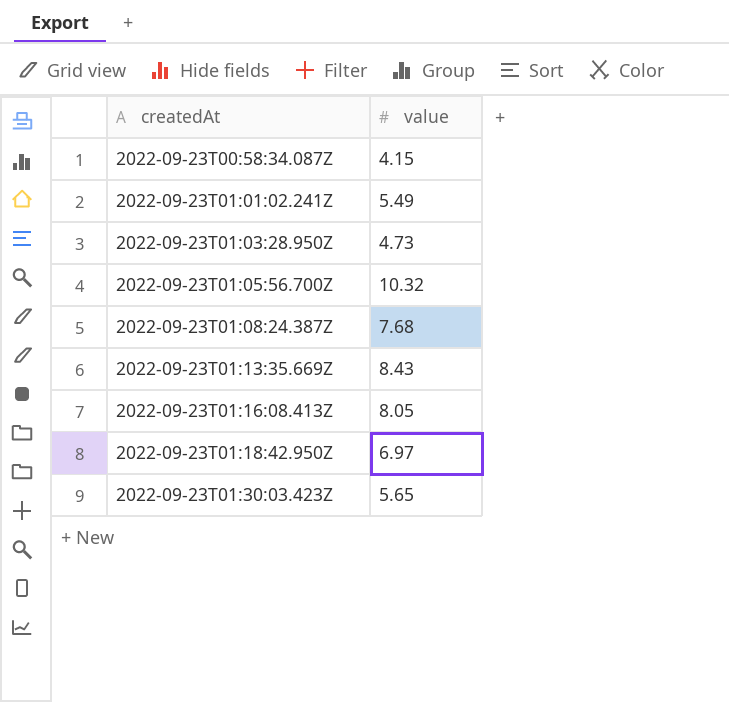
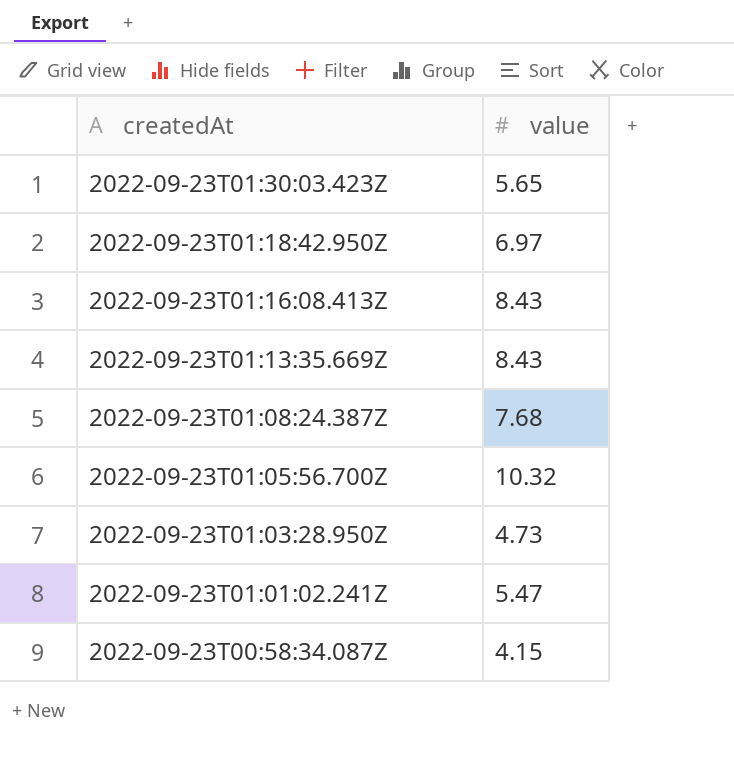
row order: createdAt ascending -> createdAt descending
2022-09-23T01:16:08.413Z | value: 8.05 -> 8.43
2022-09-23T01:01:02.241Z | value: 5.49 -> 5.47

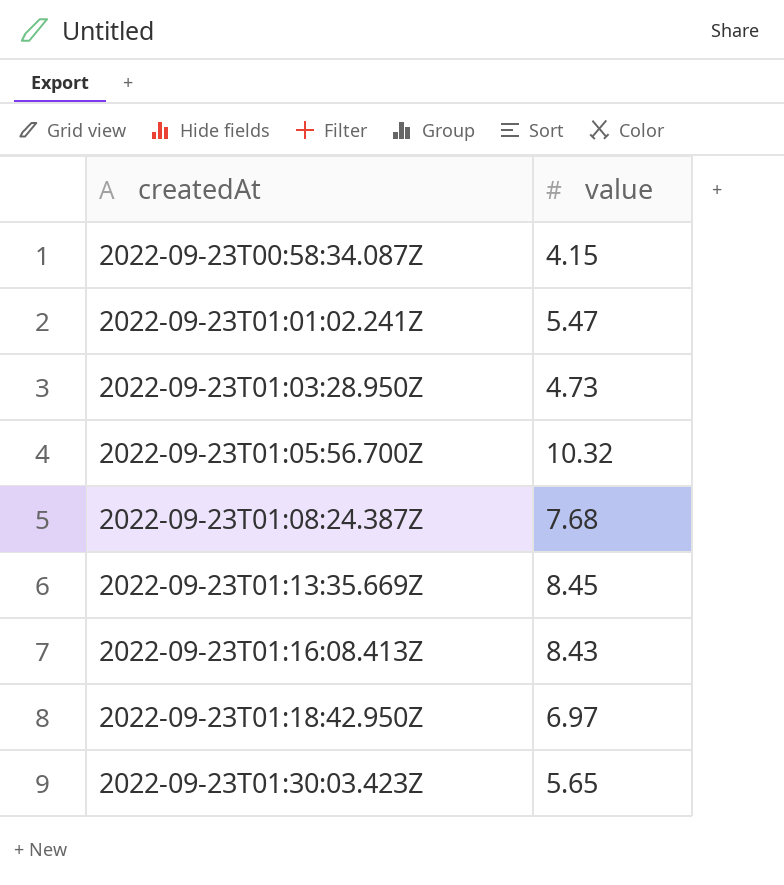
row order: createdAt descending -> createdAt ascending
2022-09-23T01:13:35.669Z | value: 8.43 -> 8.45

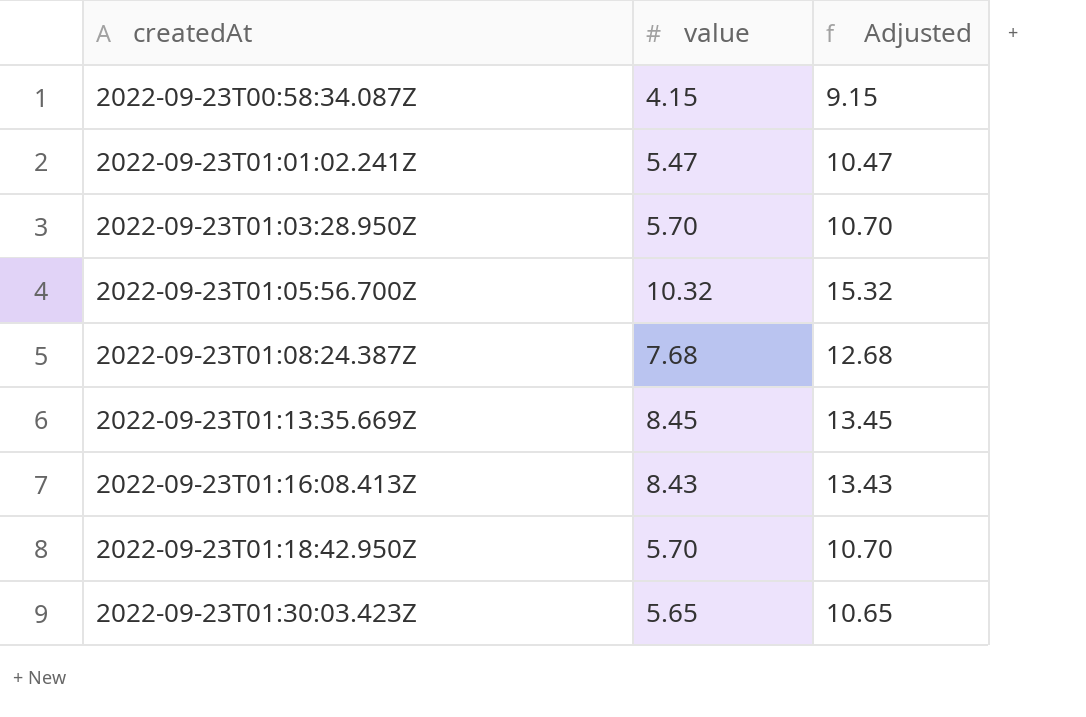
column Adjusted | formula: none -> [value] + 5
2022-09-23T01:03:28.950Z | value: 4.73 -> 5.70
2022-09-23T01:18:42.950Z | value: 6.97 -> 5.70

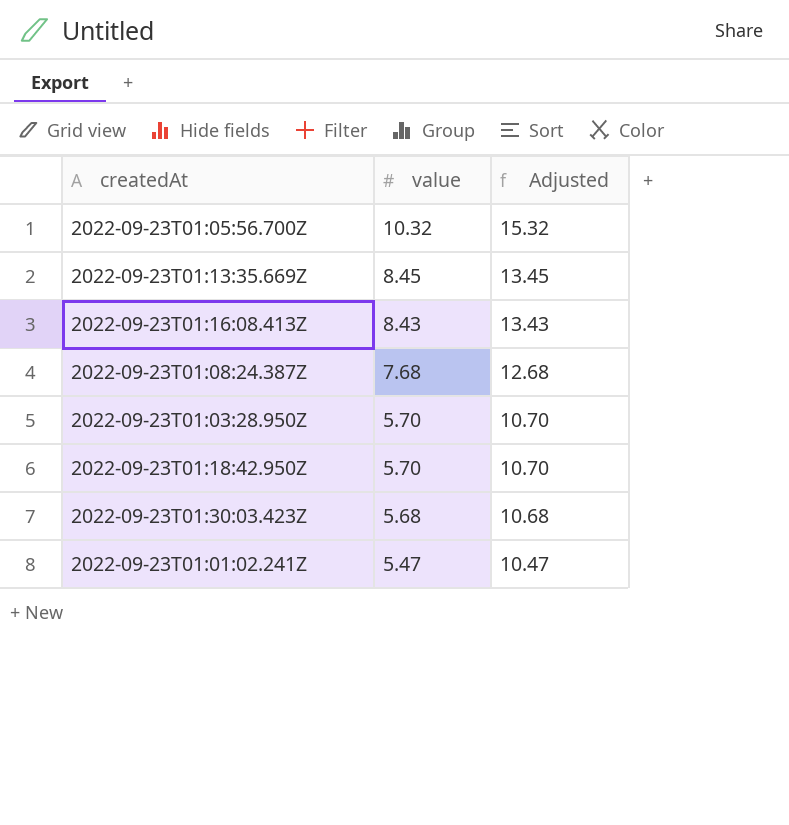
row order: createdAt ascending -> value descending
row 2022-09-23T00:58:34.087Z: 4.15 | 9.15 -> none
2022-09-23T01:30:03.423Z | value: 5.65 -> 5.68
2022-09-23T01:30:03.423Z | Adjusted: 10.65 -> 10.68

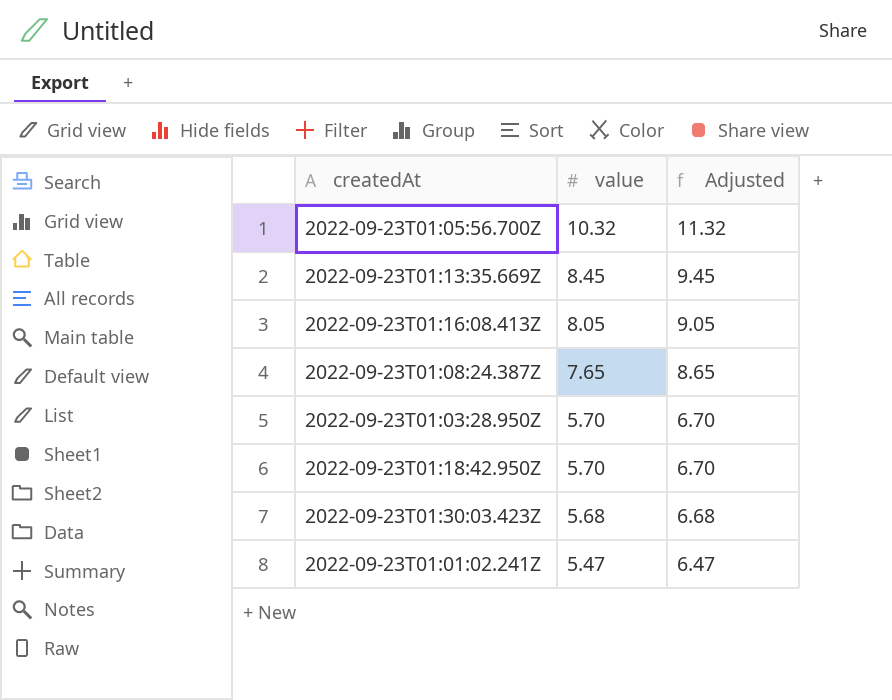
column Adjusted | formula: [value] + 5 -> [value] + 1
2022-09-23T01:16:08.413Z | value: 8.43 -> 8.05
2022-09-23T01:08:24.387Z | value: 7.68 -> 7.65

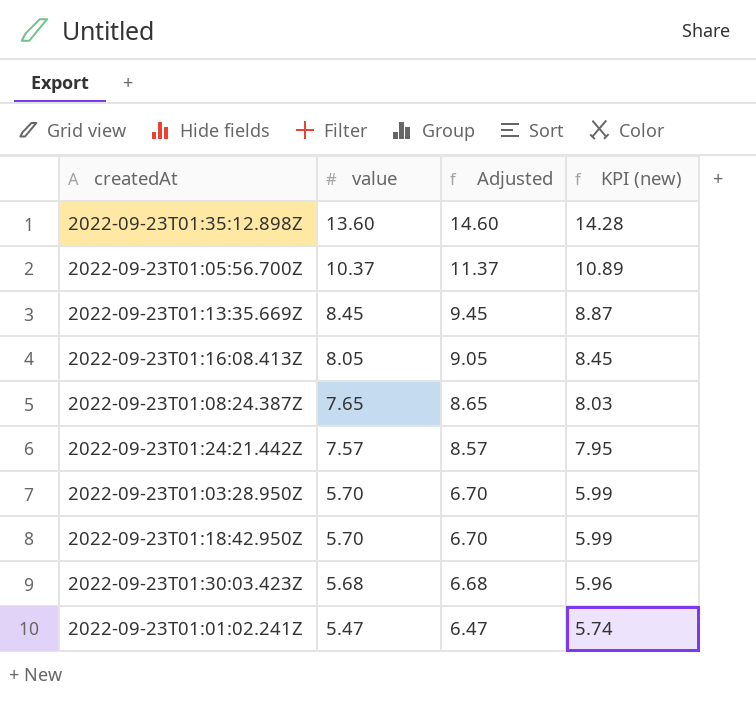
column KPI (new) | formula: none -> [value] * 1.05
row 2022-09-23T01:35:12.898Z: none -> 13.60 | 14.60 | 14.28
2022-09-23T01:05:56.700Z | value: 10.32 -> 10.37
2022-09-23T01:05:56.700Z | Adjusted: 11.32 -> 11.37
row 2022-09-23T01:24:21.442Z: none -> 7.57 | 8.57 | 7.95

